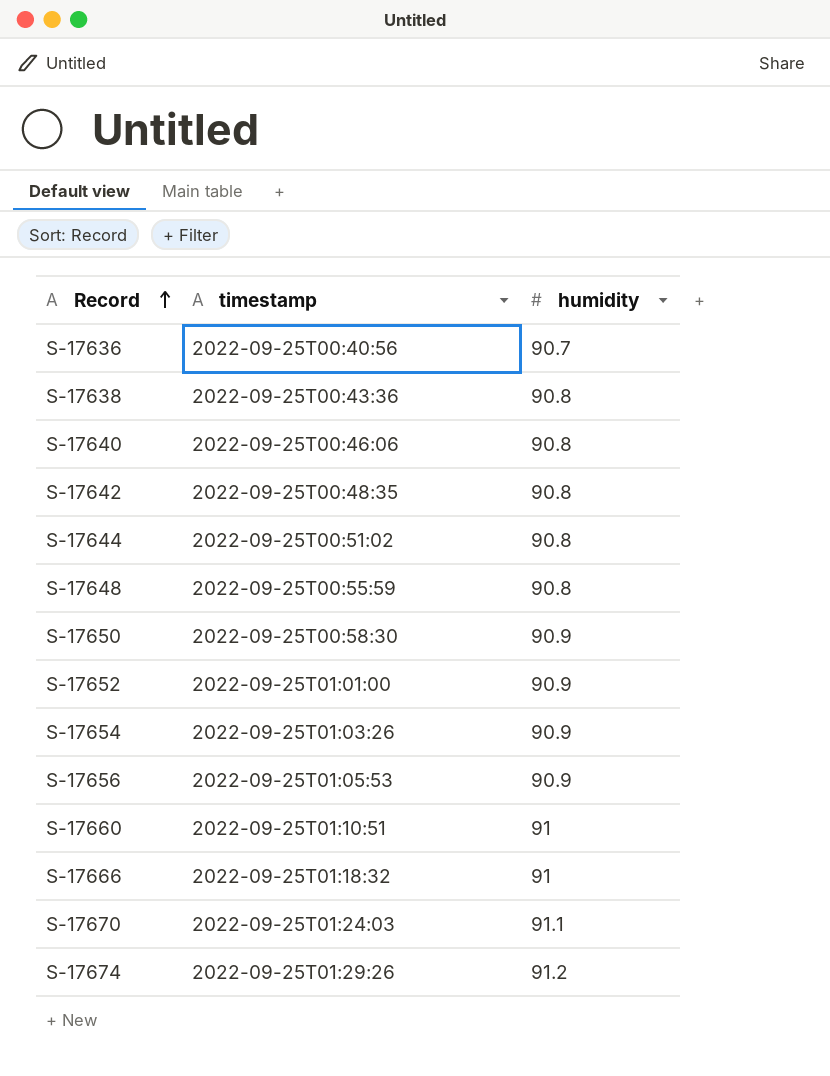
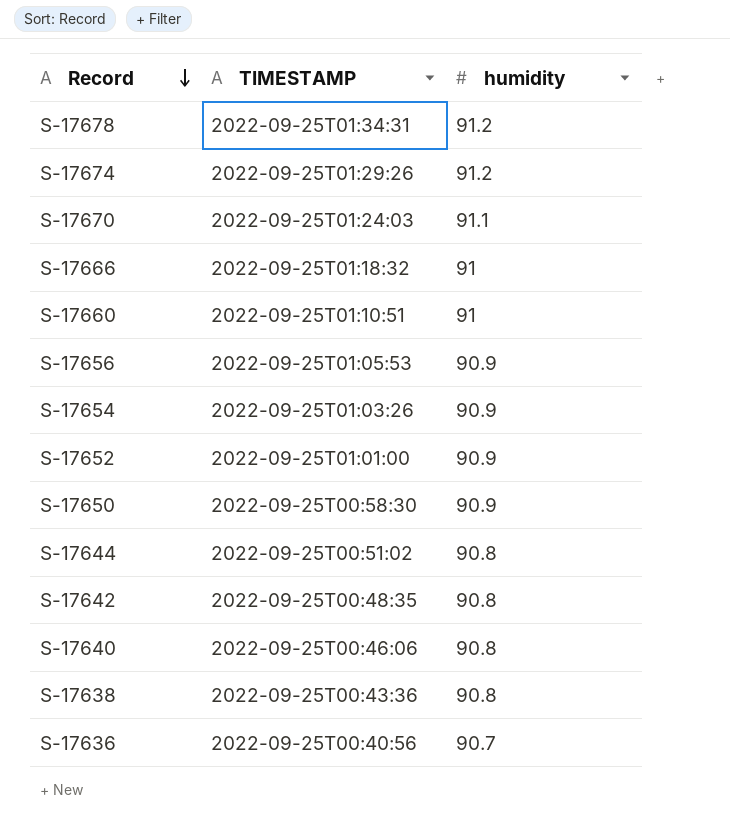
row order: Record ascending -> Record descending
column name: timestamp -> TIMESTAMP
row S-17648: 2022-09-25T00:55:59 | 90.8 -> none
row S-17678: none -> 2022-09-25T01:34:31 | 91.2

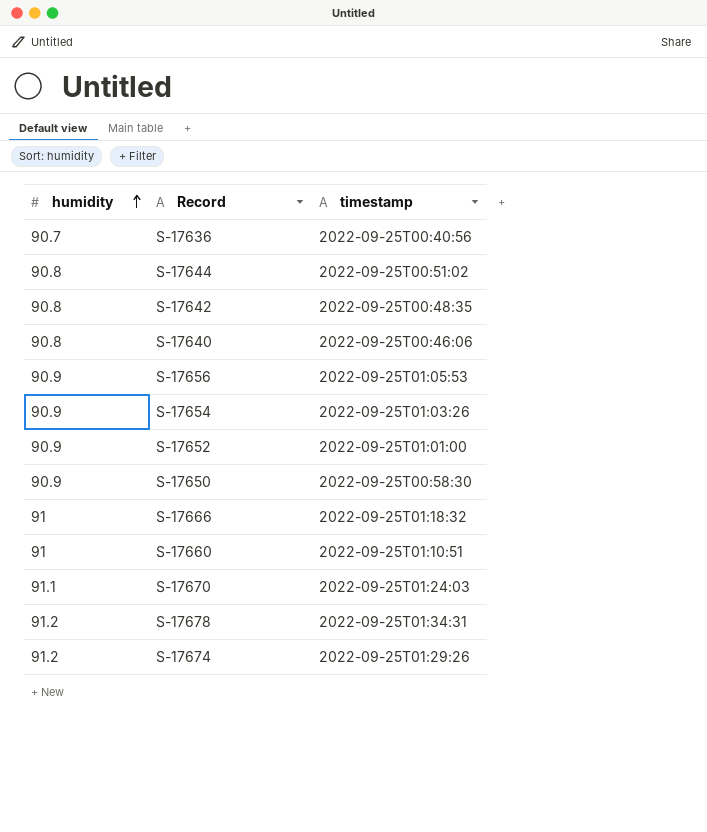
row order: Record descending -> humidity ascending
column humidity | position: 3 -> 1
column name: TIMESTAMP -> timestamp
row S-17638: 2022-09-25T00:43:36 | 90.8 -> none

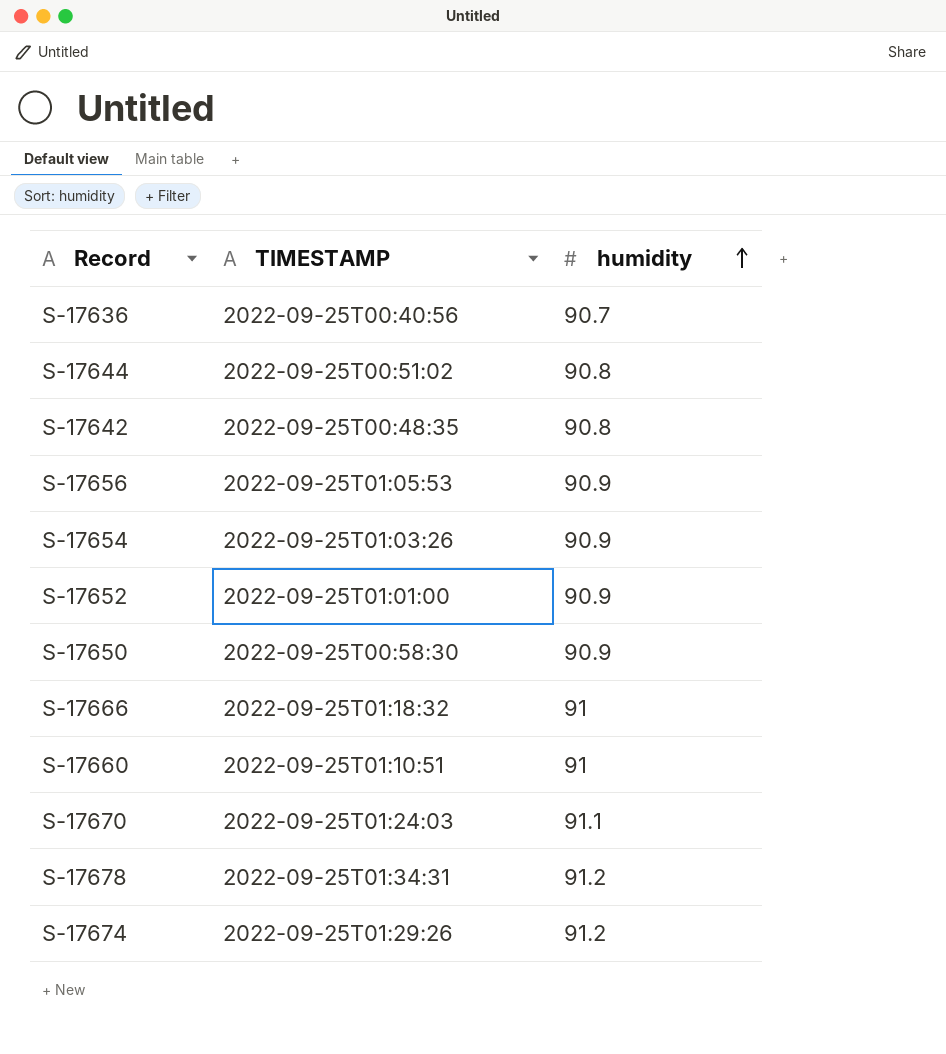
column name: timestamp -> TIMESTAMP
column humidity | position: 1 -> 3
row S-17640: 90.8 | 2022-09-25T00:46:06 -> none

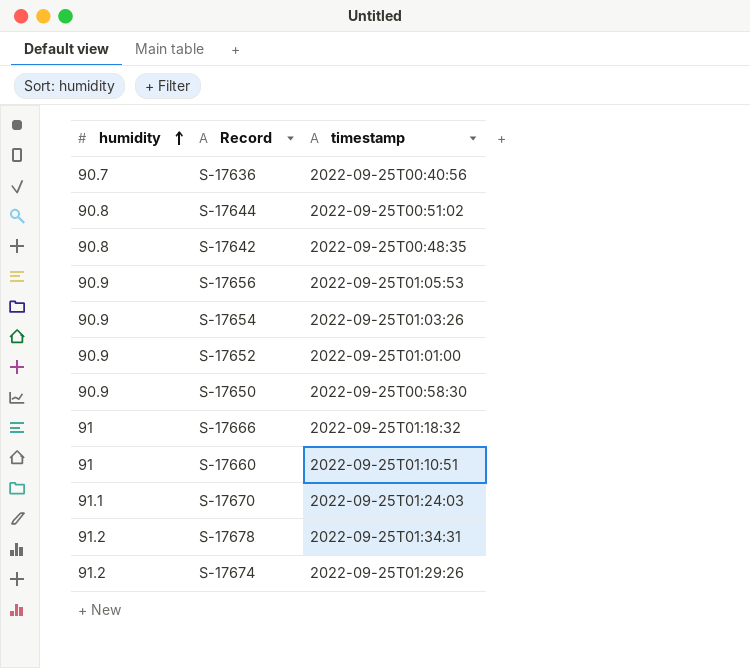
column humidity | position: 3 -> 1
column name: TIMESTAMP -> timestamp

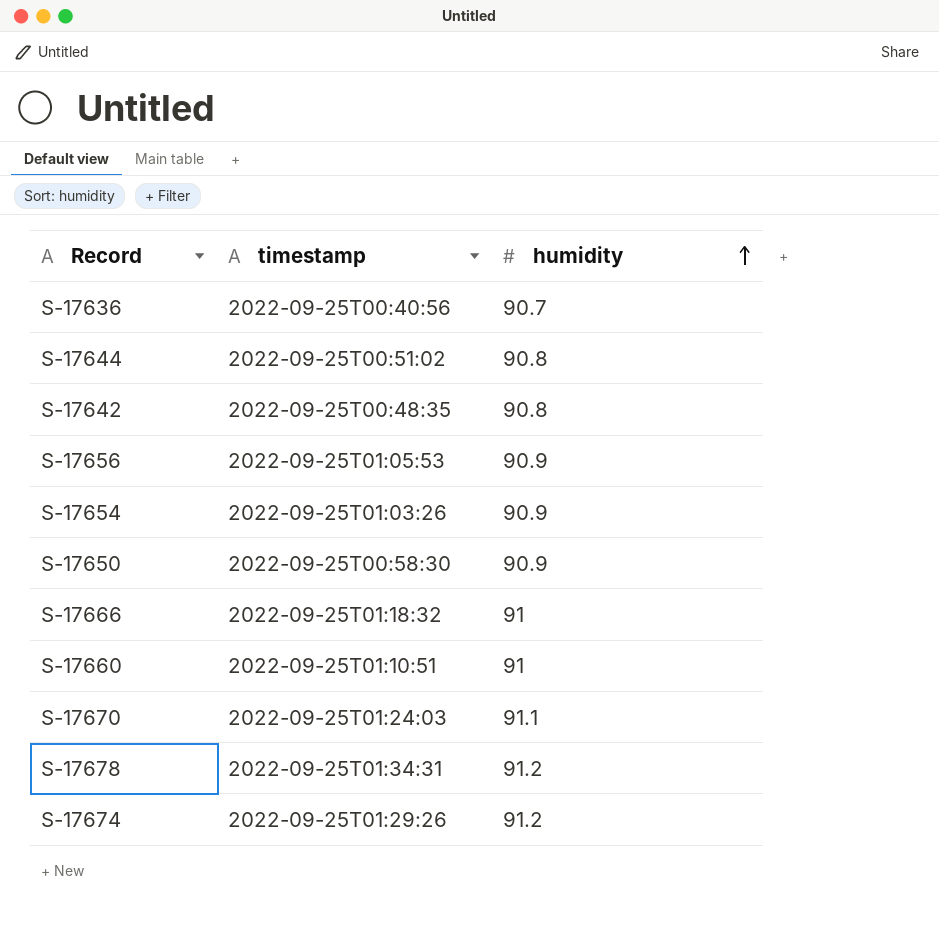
column humidity | position: 1 -> 3
row S-17652: 90.9 | 2022-09-25T01:01:00 -> none

